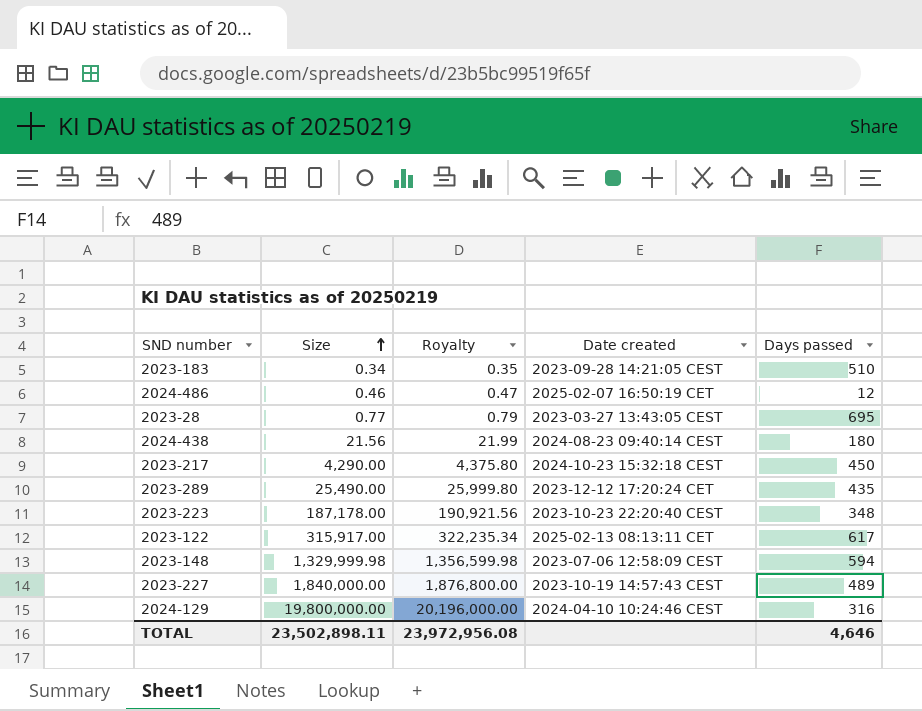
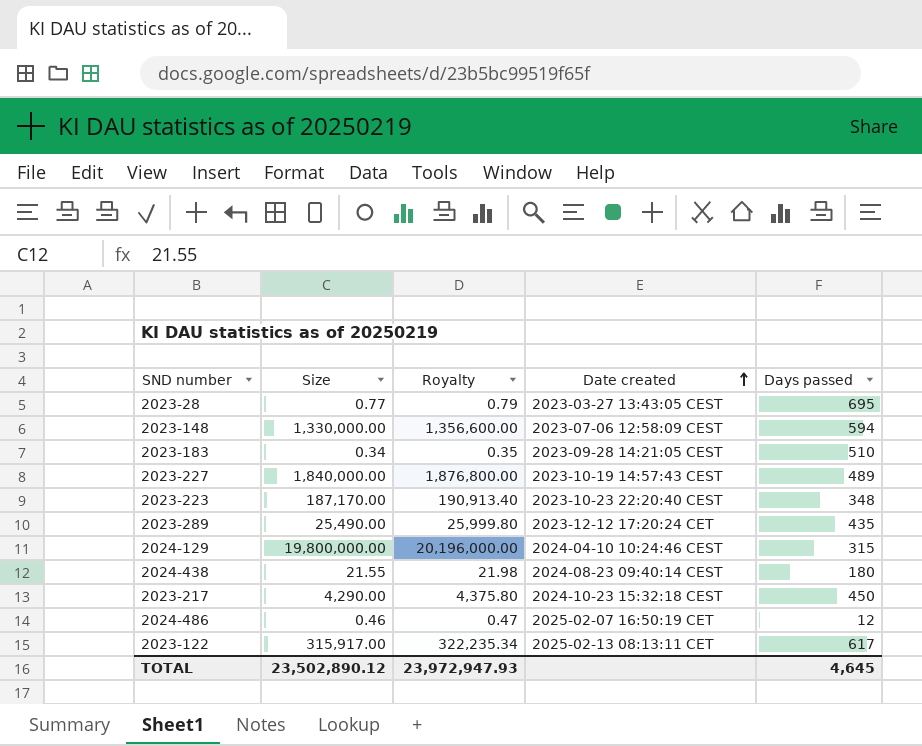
row order: Size ascending -> Date created ascending
2023-148 | Size: 1,329,999.98 -> 1,330,000.00
2023-148 | Royalty: 1,356,599.98 -> 1,356,600.00
2023-223 | Size: 187,178.00 -> 187,170.00
2023-223 | Royalty: 190,921.56 -> 190,913.40
2024-129 | Days passed: 316 -> 315
2024-438 | Size: 21.56 -> 21.55
2024-438 | Royalty: 21.99 -> 21.98
TOTAL | Size: 23,502,898.11 -> 23,502,890.12
TOTAL | Royalty: 23,972,956.08 -> 23,972,947.93
TOTAL | Days passed: 4,646 -> 4,645

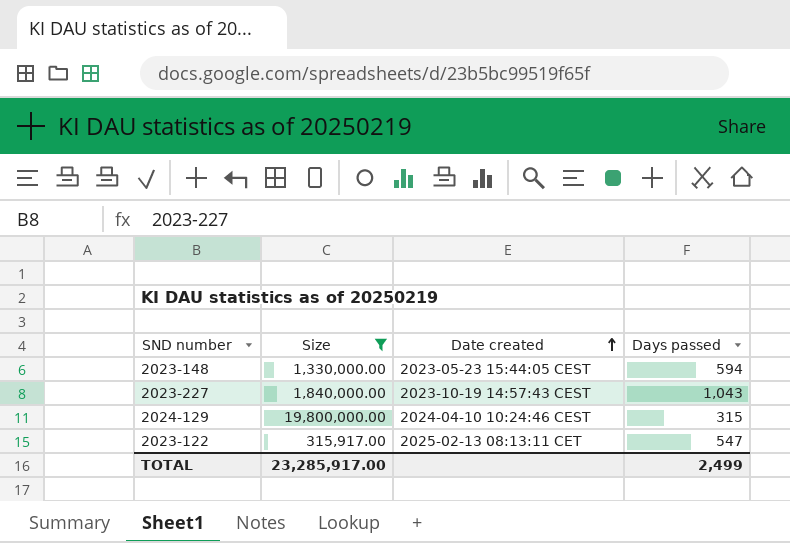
filter: none -> Size >= 315,917.00
column Royalty | formula: [Size] * 1.02 -> none
2023-148 | Date created: 2023-07-06 12:58:09 CEST -> 2023-05-23 15:44:05 CEST
2023-227 | Days passed: 489 -> 1,043
2023-122 | Days passed: 617 -> 547
TOTAL | Size: 23,502,890.12 -> 23,285,917.00
TOTAL | Days passed: 4,645 -> 2,499

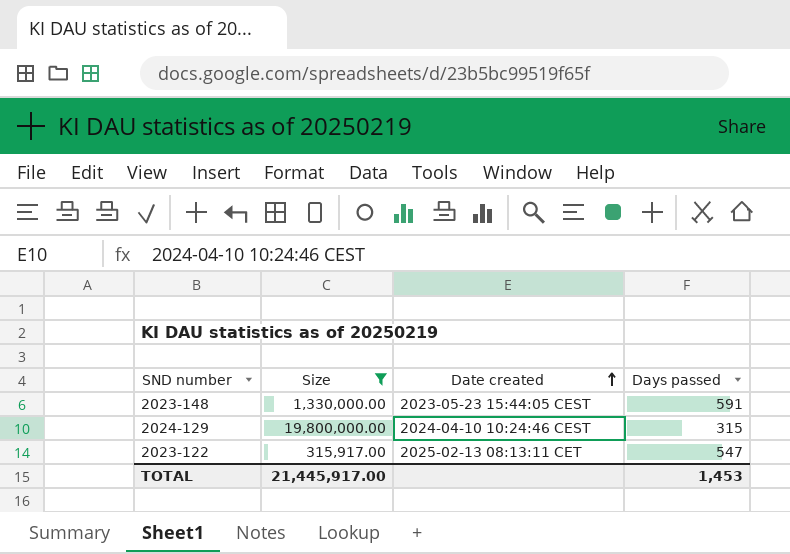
row 2023-227: 1,840,000.00 | 2023-10-19 14:57:43 CEST | 1,043 -> none
2023-148 | Days passed: 594 -> 591
TOTAL | Size: 23,285,917.00 -> 21,445,917.00
TOTAL | Days passed: 2,499 -> 1,453

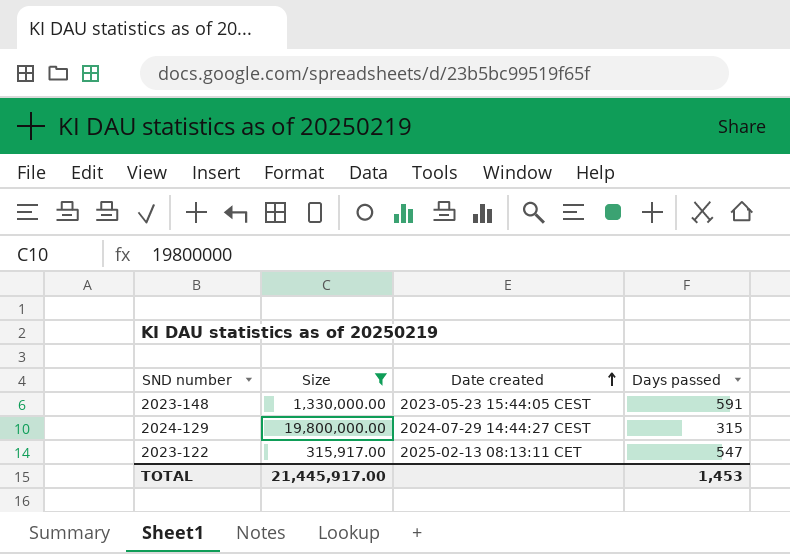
2024-129 | Date created: 2024-04-10 10:24:46 CEST -> 2024-07-29 14:44:27 CEST

